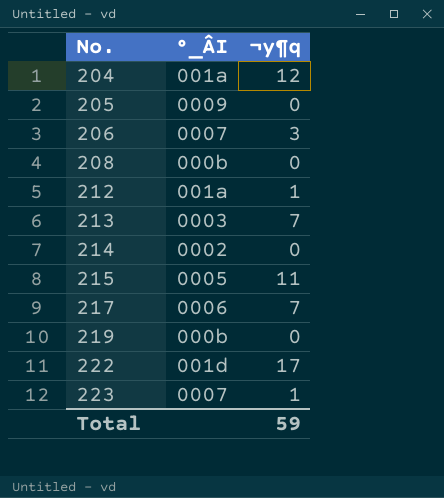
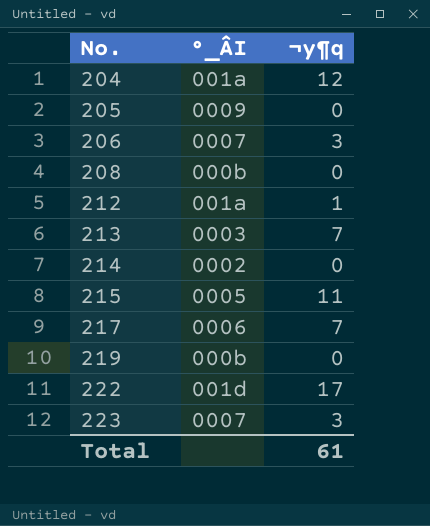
223 | ¬y¶q: 1 -> 3
Total | ¬y¶q: 59 -> 61

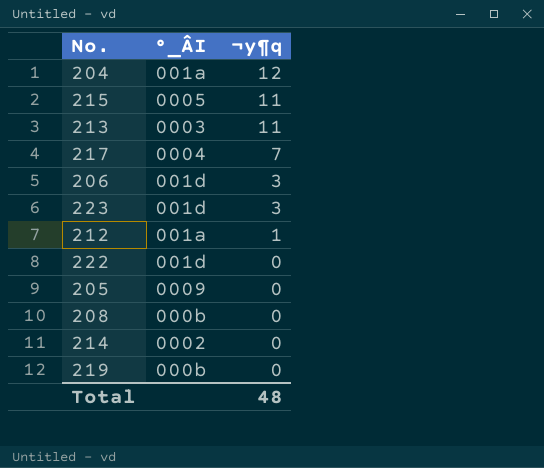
row order: No. ascending -> ¬y¶q descending
213 | ¬y¶q: 7 -> 11
217 | °_ÂI: 0006 -> 0004
206 | °_ÂI: 0007 -> 001d
223 | °_ÂI: 0007 -> 001d
222 | ¬y¶q: 17 -> 0
Total | ¬y¶q: 61 -> 48

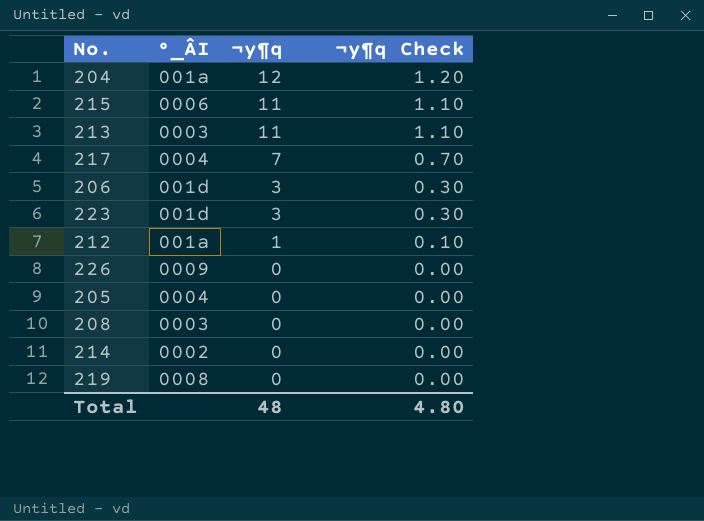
column ¬y¶q Check | formula: none -> [¬y¶q] * 0.1
row 222: 001d | 0 -> none
215 | °_ÂI: 0005 -> 0006
row 226: none -> 0009 | 0 | 0.00
205 | °_ÂI: 0009 -> 0004
208 | °_ÂI: 000b -> 0003
219 | °_ÂI: 000b -> 0008

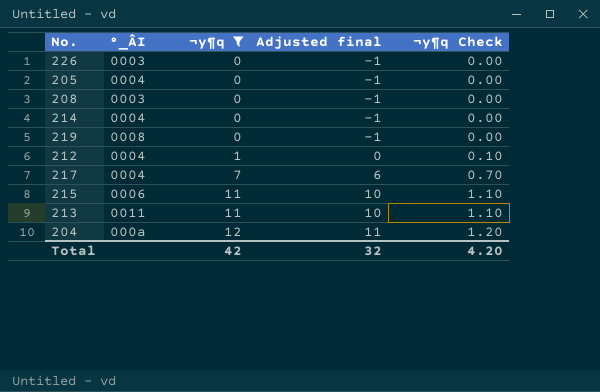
filter: none -> ¬y¶q != 3
row order: ¬y¶q descending -> ¬y¶q ascending
column Adjusted final | formula: none -> [¬y¶q] - 1
226 | °_ÂI: 0009 -> 0003
214 | °_ÂI: 0002 -> 0004
212 | °_ÂI: 001a -> 0004
213 | °_ÂI: 0003 -> 0011
204 | °_ÂI: 001a -> 000a
Total | ¬y¶q: 48 -> 42
Total | ¬y¶q Check: 4.80 -> 4.20

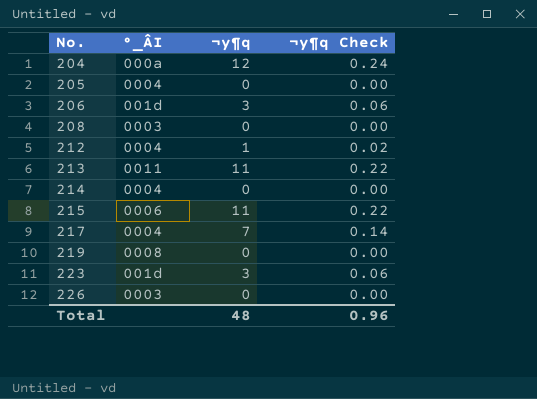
filter: ¬y¶q != 3 -> none
row order: ¬y¶q ascending -> No. ascending
column Adjusted final | formula: [¬y¶q] - 1 -> none
column ¬y¶q Check | formula: [¬y¶q] * 0.1 -> [¬y¶q] * 0.02
Total | ¬y¶q: 42 -> 48
Total | ¬y¶q Check: 4.20 -> 0.96

